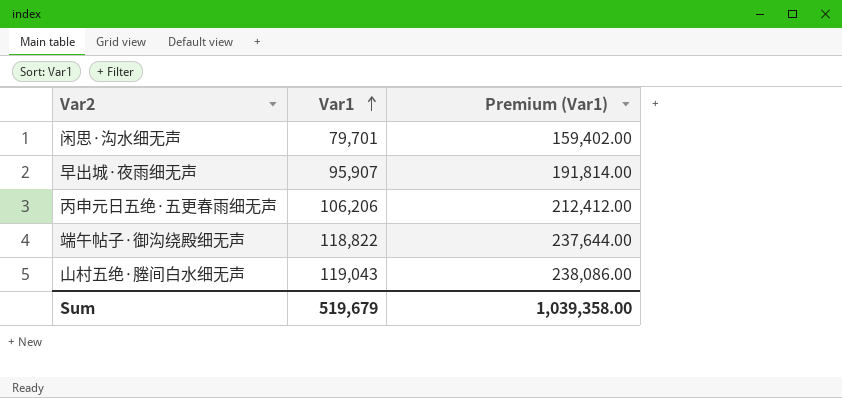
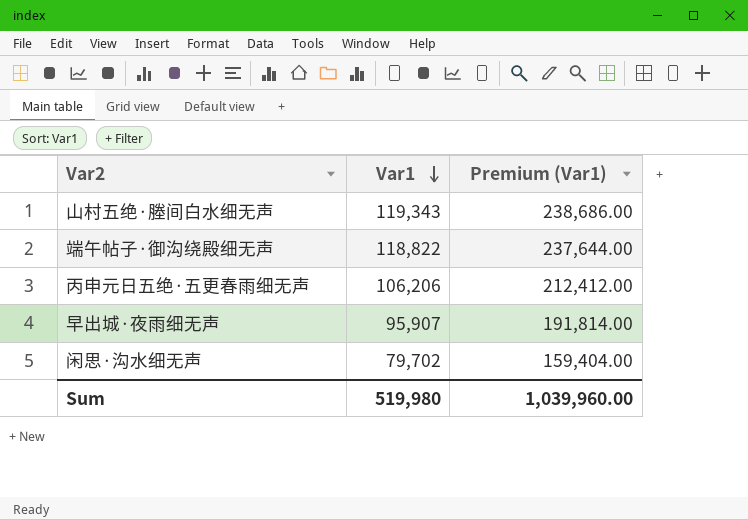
row order: Var1 ascending -> Var1 descending
山村五绝·塍间白水细无声 | Var1: 119,043 -> 119,343
山村五绝·塍间白水细无声 | Premium (Var1): 238,086.00 -> 238,686.00
闲思·沟水细无声 | Var1: 79,701 -> 79,702
闲思·沟水细无声 | Premium (Var1): 159,402.00 -> 159,404.00
Sum | Var1: 519,679 -> 519,980
Sum | Premium (Var1): 1,039,358.00 -> 1,039,960.00

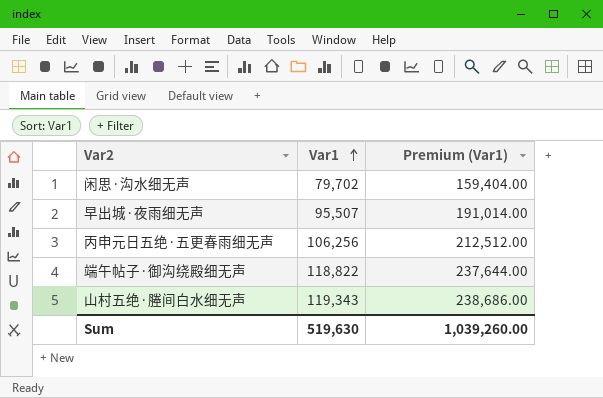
row order: Var1 descending -> Var1 ascending
早出城·夜雨细无声 | Var1: 95,907 -> 95,507
早出城·夜雨细无声 | Premium (Var1): 191,814.00 -> 191,014.00
丙申元日五绝·五更春雨细无声 | Var1: 106,206 -> 106,256
丙申元日五绝·五更春雨细无声 | Premium (Var1): 212,412.00 -> 212,512.00
Sum | Var1: 519,980 -> 519,630
Sum | Premium (Var1): 1,039,960.00 -> 1,039,260.00

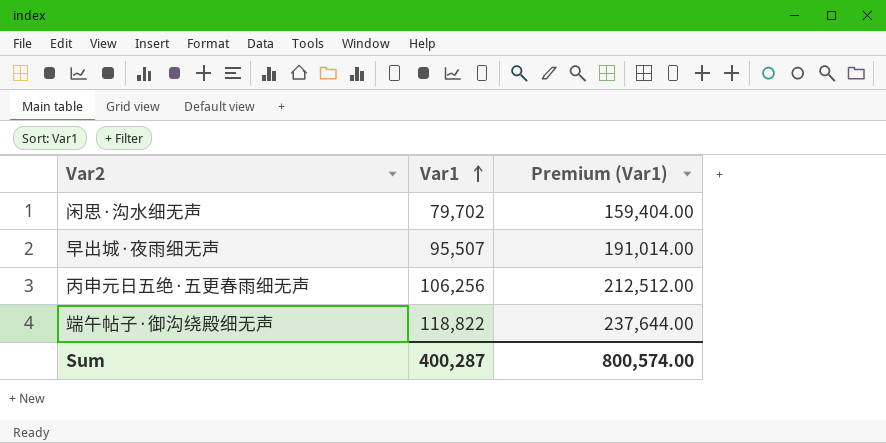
row 山村五绝·塍间白水细无声: 119,343 | 238,686.00 -> none
Sum | Var1: 519,630 -> 400,287
Sum | Premium (Var1): 1,039,260.00 -> 800,574.00

